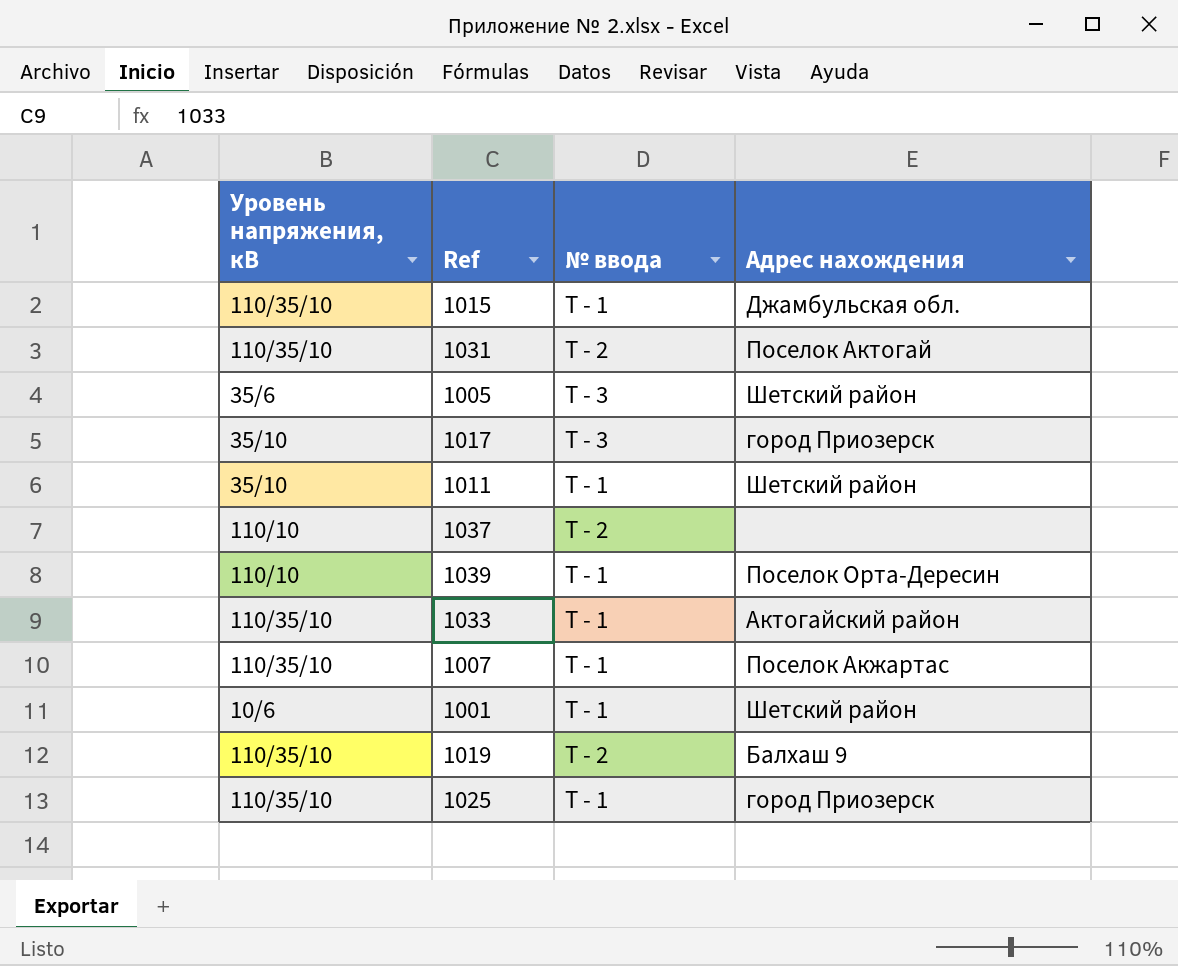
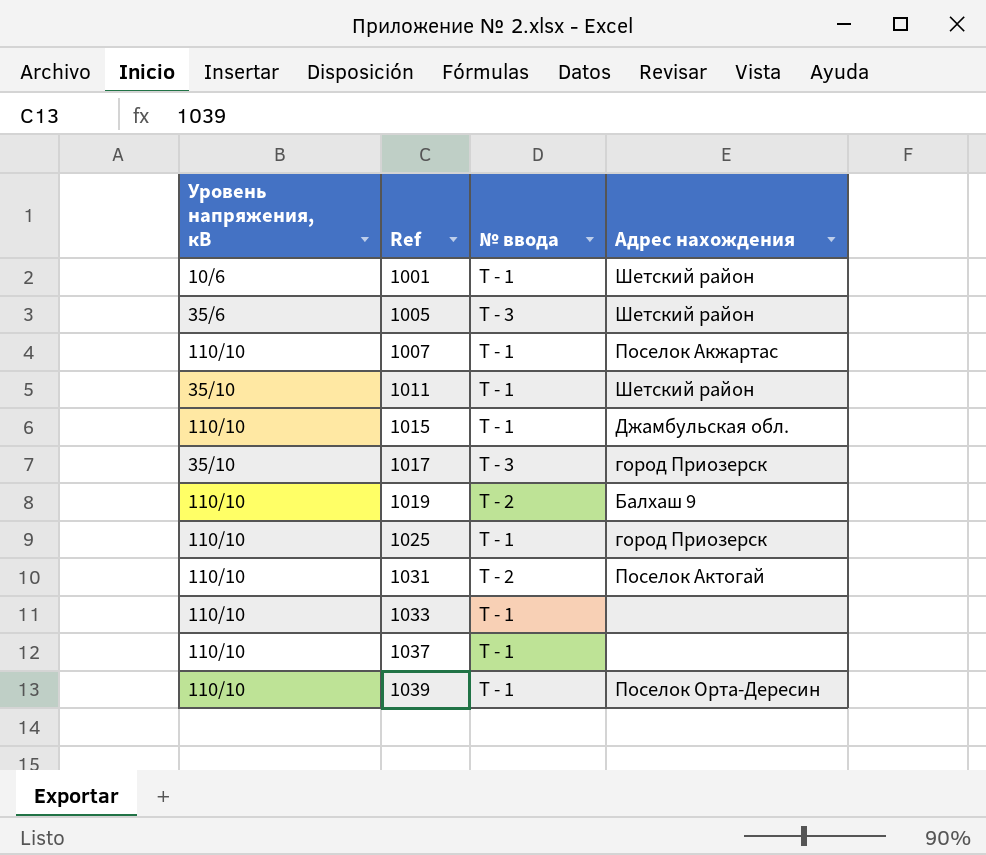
row order: none -> Ref ascending
1007 | Уровень напряжения, кВ: 110/35/10 -> 110/10
1015 | Уровень напряжения, кВ: 110/35/10 -> 110/10
1019 | Уровень напряжения, кВ: 110/35/10 -> 110/10
1025 | Уровень напряжения, кВ: 110/35/10 -> 110/10
1031 | Уровень напряжения, кВ: 110/35/10 -> 110/10
1033 | Уровень напряжения, кВ: 110/35/10 -> 110/10
1033 | Адрес нахождения: Актогайский район -> none
1037 | № ввода: Т - 2 -> Т - 1

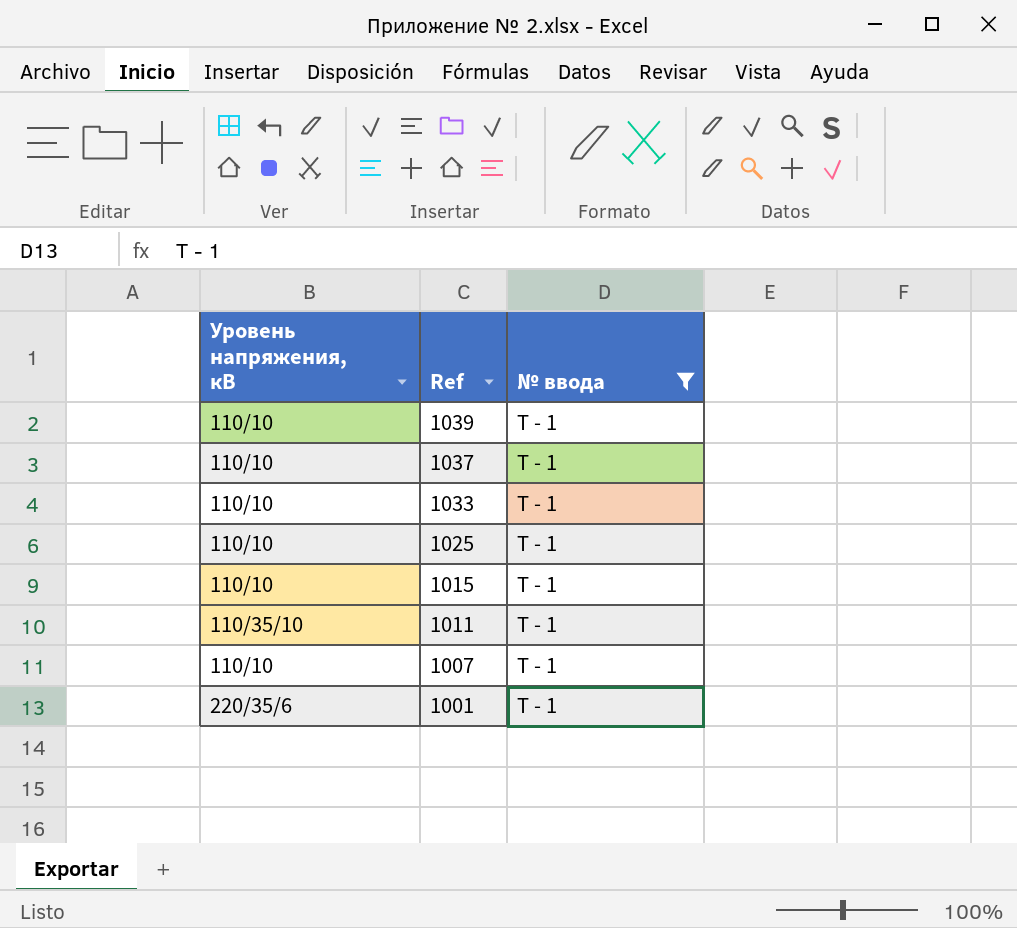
filter: none -> № ввода = Т - 1
row order: Ref ascending -> Ref descending
column Адрес нахождения | position: 4 -> none
1011 | Уровень напряжения, кВ: 35/10 -> 110/35/10
1001 | Уровень напряжения, кВ: 10/6 -> 220/35/6

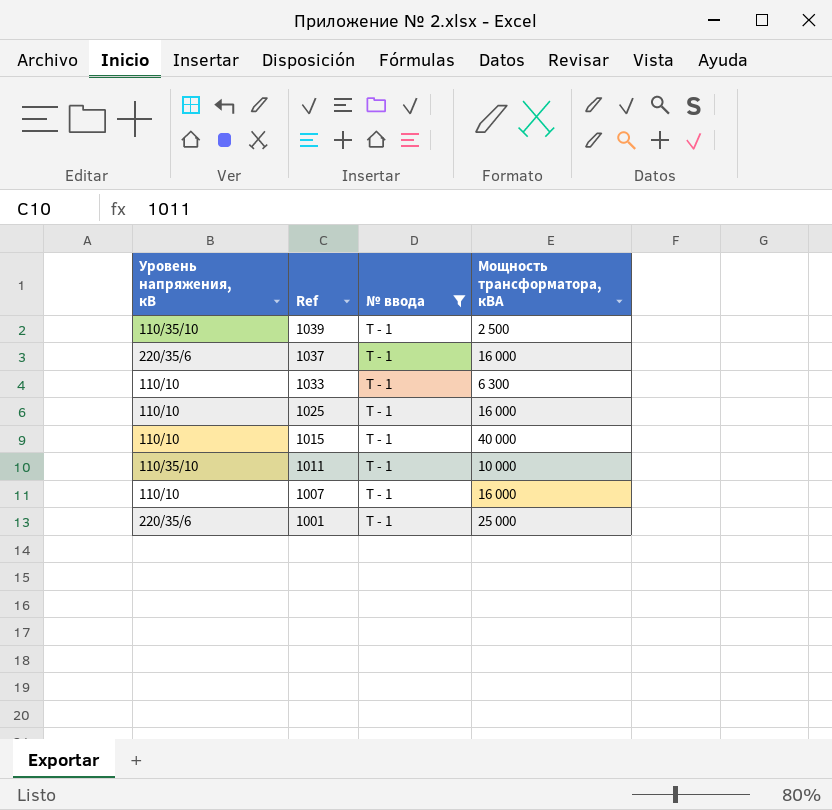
column Мощность трансформатора, кВА | position: none -> 4
1039 | Уровень напряжения, кВ: 110/10 -> 110/35/10
1037 | Уровень напряжения, кВ: 110/10 -> 220/35/6

